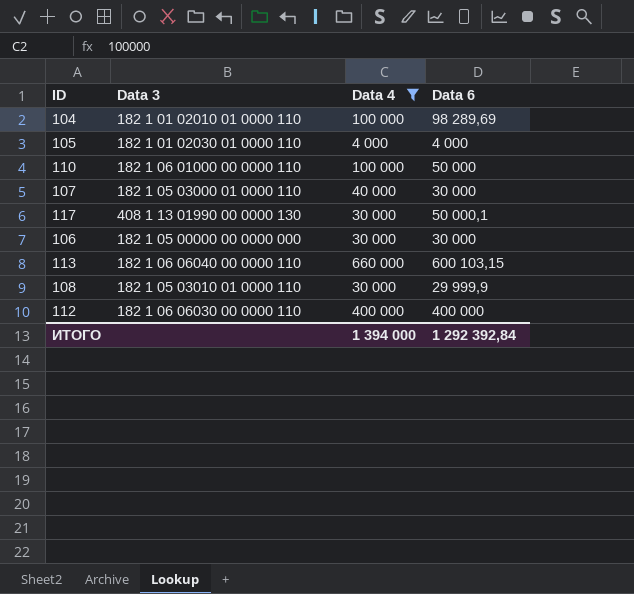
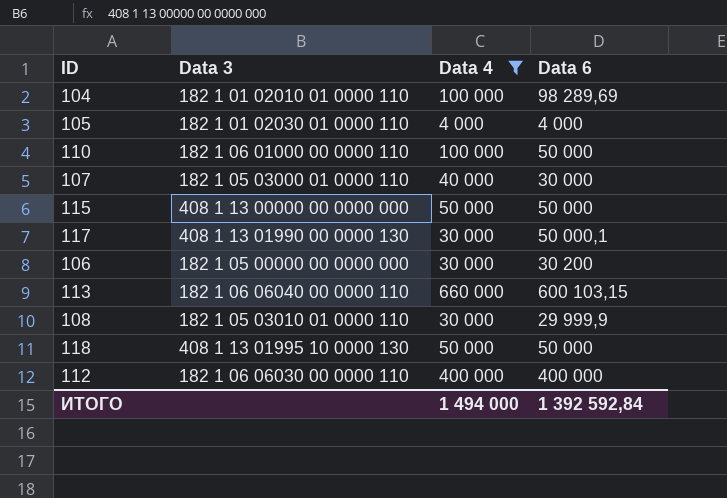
row 115: none -> 408 1 13 00000 00 0000 000 | 50 000 | 50 000
106 | Data 6: 30 000 -> 30 200
row 118: none -> 408 1 13 01995 10 0000 130 | 50 000 | 50 000
ИТОГО | Data 4: 1 394 000 -> 1 494 000
ИТОГО | Data 6: 1 292 392,84 -> 1 392 592,84

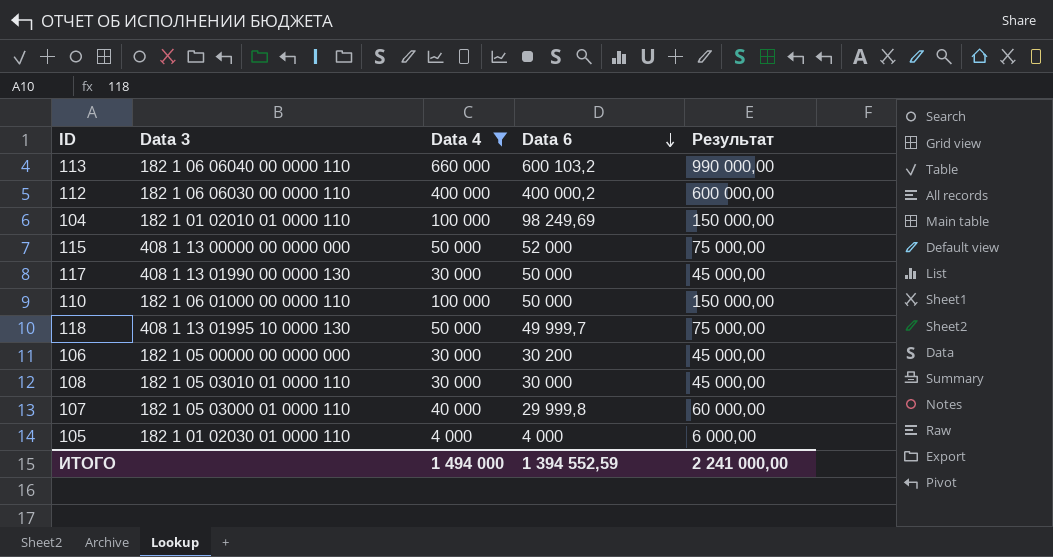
row order: none -> Data 6 descending
column Результат | formula: none -> [Data 4] * 1,5
113 | Data 6: 600 103,15 -> 600 103,2
112 | Data 6: 400 000 -> 400 000,2
104 | Data 6: 98 289,69 -> 98 249,69
115 | Data 6: 50 000 -> 52 000
117 | Data 6: 50 000,1 -> 50 000
118 | Data 6: 50 000 -> 49 999,7
108 | Data 6: 29 999,9 -> 30 000
107 | Data 6: 30 000 -> 29 999,8
ИТОГО | Data 6: 1 392 592,84 -> 1 394 552,59

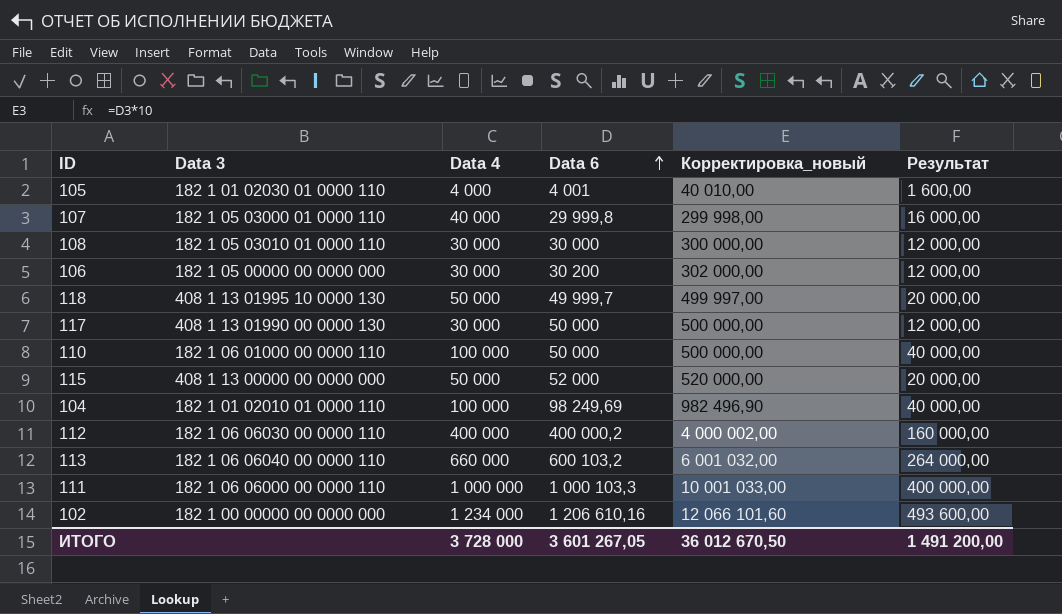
filter: Data 4 <= 660 000 -> none
row order: Data 6 descending -> Data 6 ascending
column Корректировка_новый | formula: none -> [Data 6] * 10
column Результат | formula: [Data 4] * 1,5 -> [Data 4] * 0,4
105 | Data 6: 4 000 -> 4 001
ИТОГО | Data 4: 1 494 000 -> 3 728 000
ИТОГО | Data 6: 1 394 552,59 -> 3 601 267,05
ИТОГО | Результат: 2 241 000,00 -> 1 491 200,00

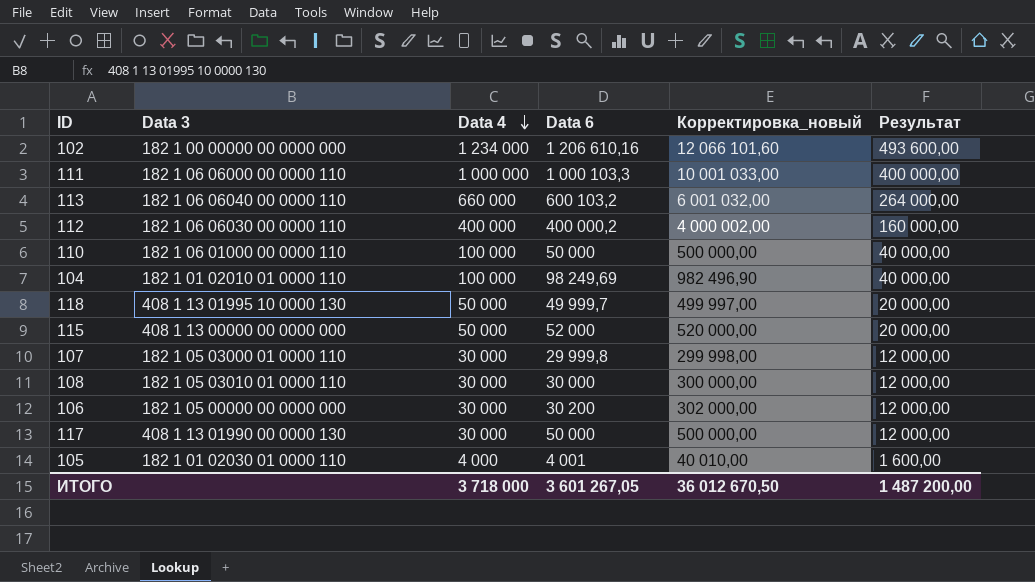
row order: Data 6 ascending -> Data 4 descending
107 | Data 4: 40 000 -> 30 000
107 | Результат: 16 000,00 -> 12 000,00
ИТОГО | Data 4: 3 728 000 -> 3 718 000
ИТОГО | Результат: 1 491 200,00 -> 1 487 200,00

